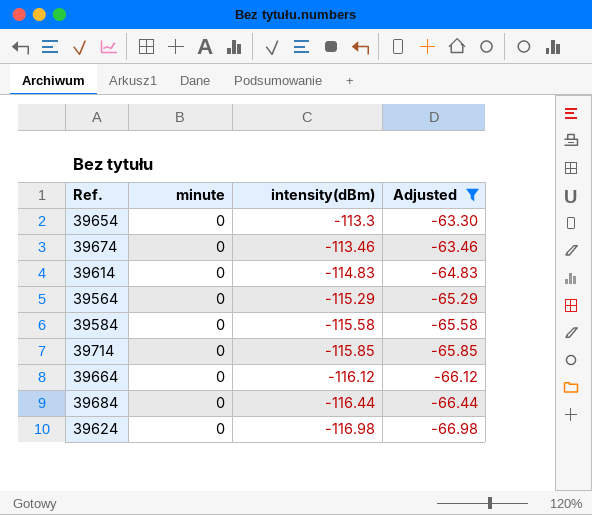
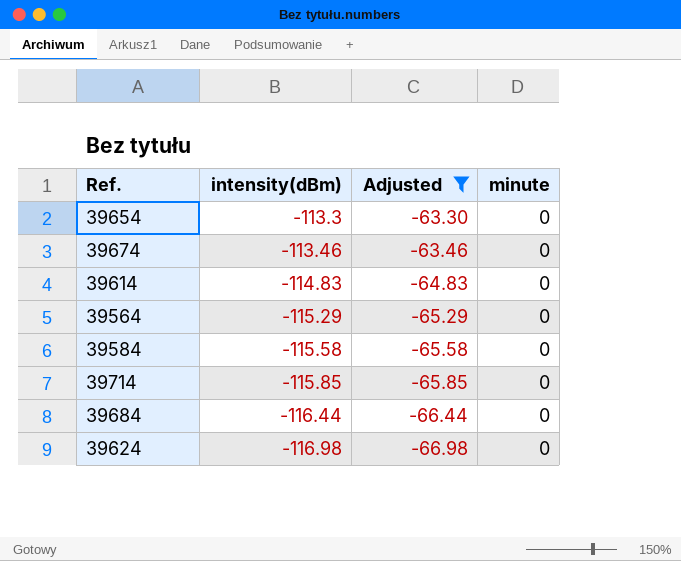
column minute | position: 2 -> 4
row 39664: 0 | -116.12 | -66.12 -> none

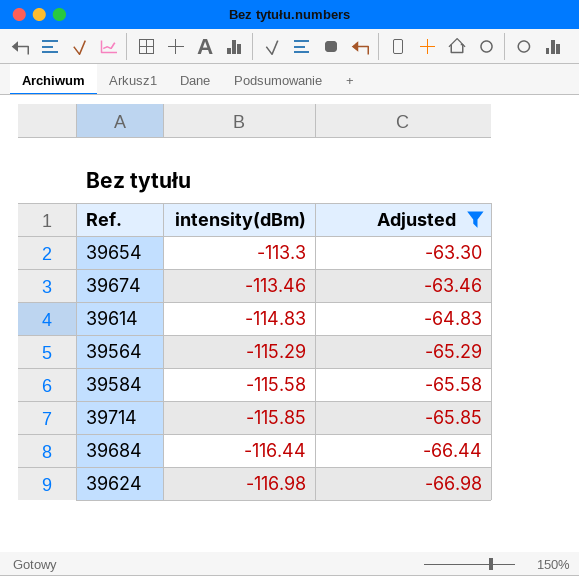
column minute | position: 4 -> none

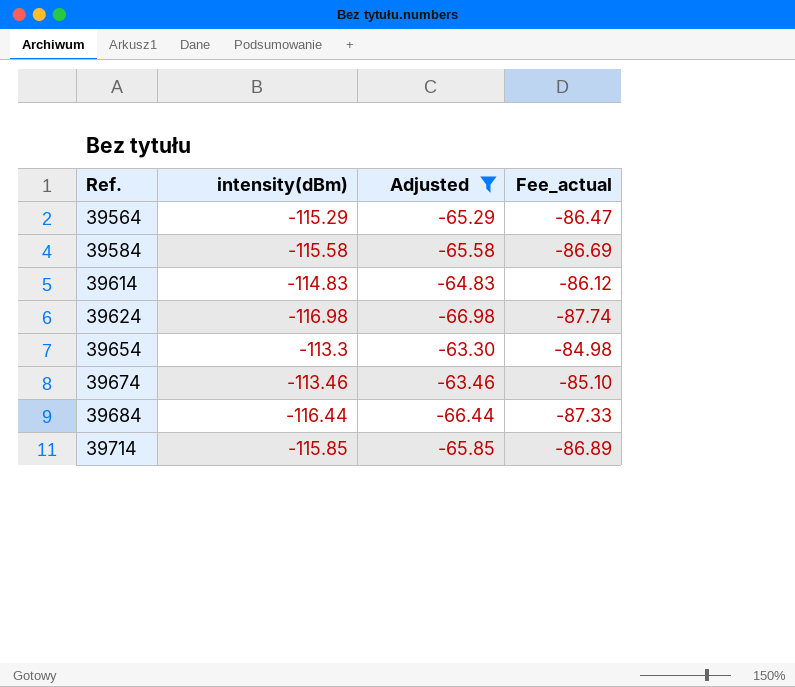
row order: intensity(dBm) descending -> Ref. ascending
column Fee_actual | formula: none -> [intensity(dBm)] * 0.75

